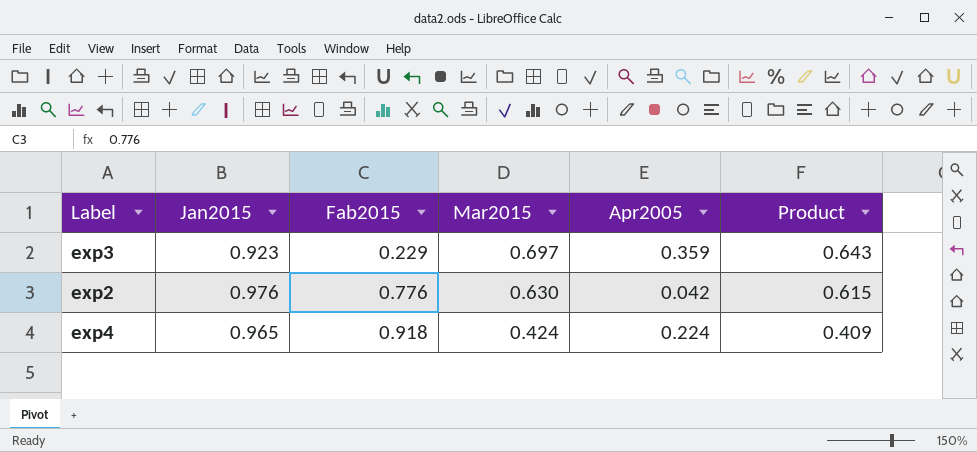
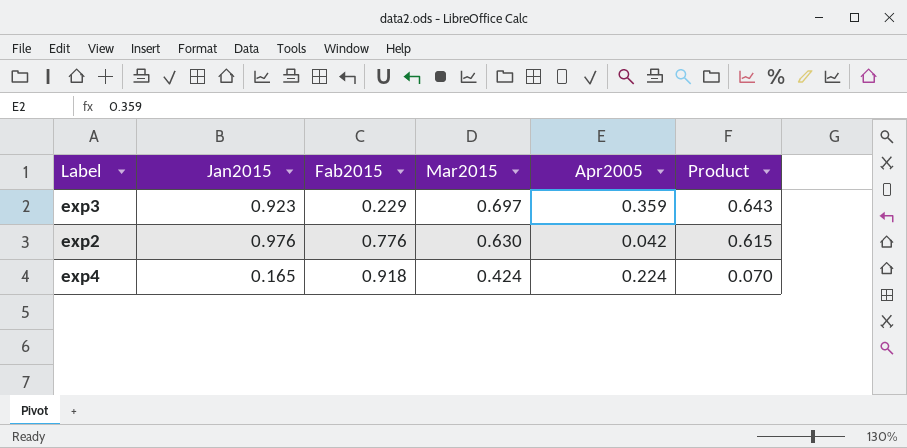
exp4 | Jan2015: 0.965 -> 0.165
exp4 | Product: 0.409 -> 0.070

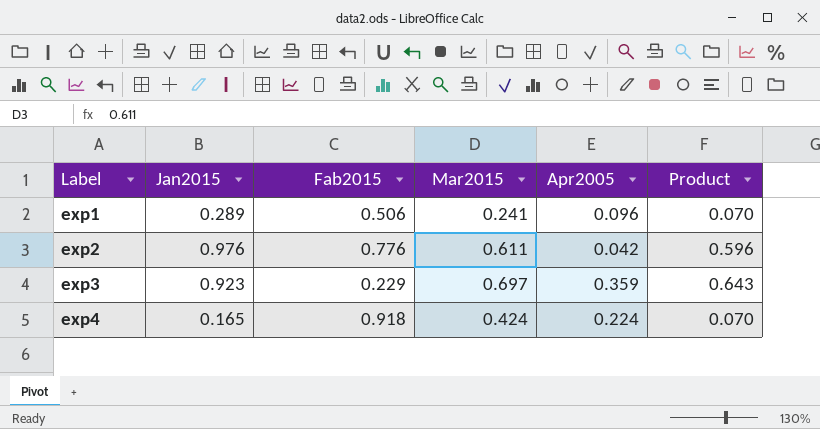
row order: Fab2015 ascending -> Label ascending
row exp1: none -> 0.289 | 0.506 | 0.241 | 0.096 | 0.070
exp2 | Mar2015: 0.630 -> 0.611
exp2 | Product: 0.615 -> 0.596

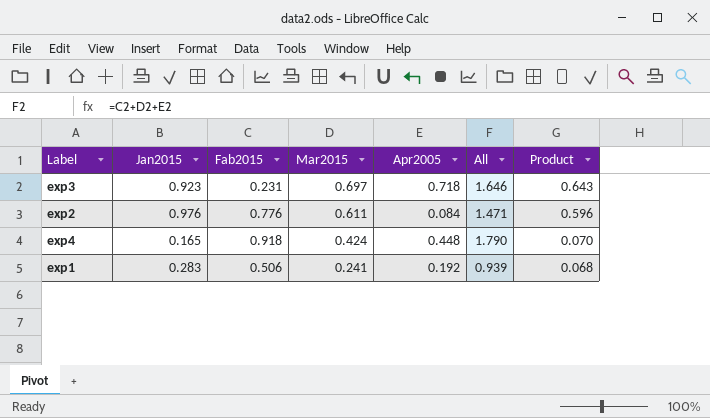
row order: Label ascending -> Mar2015 descending
column All | formula: none -> [Fab2015] + [Mar2015] + [Apr2005]
exp3 | Fab2015: 0.229 -> 0.231
exp3 | Apr2005: 0.359 -> 0.718
exp2 | Apr2005: 0.042 -> 0.084
exp4 | Apr2005: 0.224 -> 0.448
exp1 | Jan2015: 0.289 -> 0.283
exp1 | Apr2005: 0.096 -> 0.192
exp1 | Product: 0.070 -> 0.068

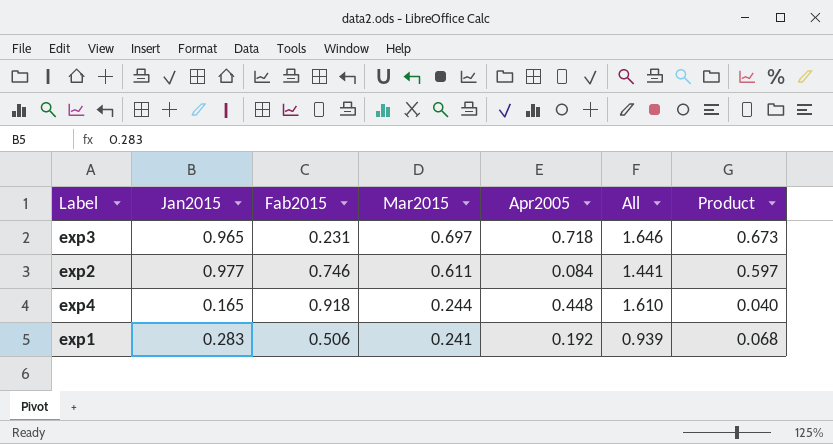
exp3 | Jan2015: 0.923 -> 0.965
exp3 | Product: 0.643 -> 0.673
exp2 | Jan2015: 0.976 -> 0.977
exp2 | Fab2015: 0.776 -> 0.746
exp2 | All: 1.471 -> 1.441
exp2 | Product: 0.596 -> 0.597
exp4 | Mar2015: 0.424 -> 0.244
exp4 | All: 1.790 -> 1.610
exp4 | Product: 0.070 -> 0.040

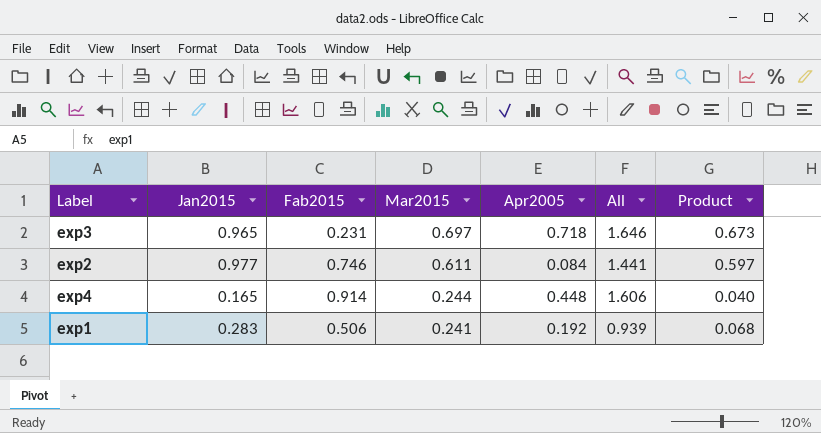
exp4 | Fab2015: 0.918 -> 0.914
exp4 | All: 1.610 -> 1.606

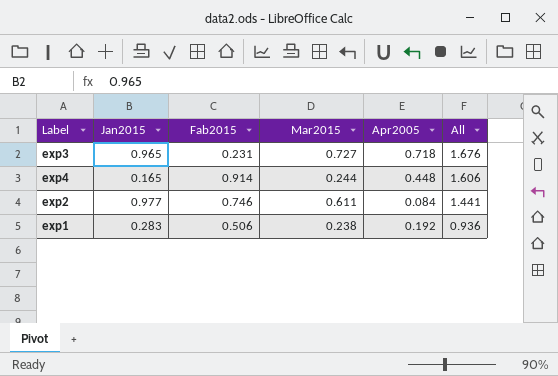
row order: Mar2015 descending -> All descending
column Product | formula: [Jan2015] * [Mar2015] -> none
exp3 | Mar2015: 0.697 -> 0.727
exp3 | All: 1.646 -> 1.676
exp1 | Mar2015: 0.241 -> 0.238
exp1 | All: 0.939 -> 0.936

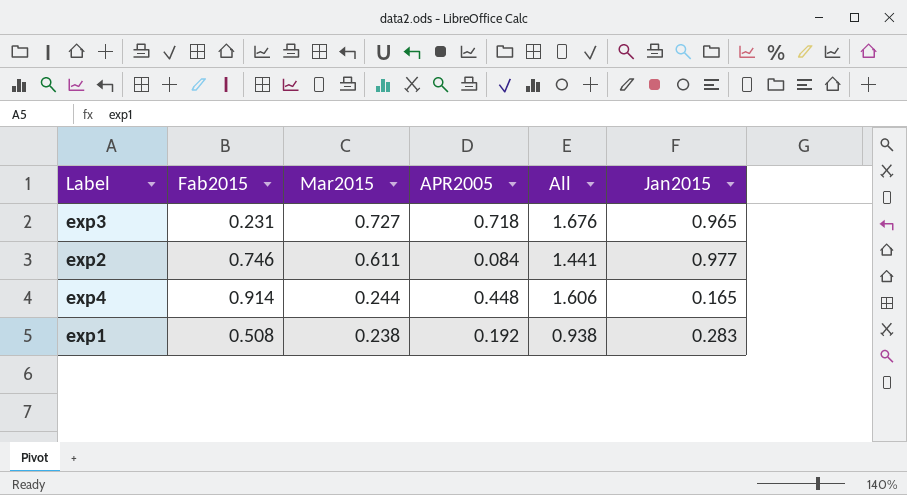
row order: All descending -> Mar2015 descending
column name: Apr2005 -> APR2005
column Jan2015 | position: 2 -> 6
exp1 | Fab2015: 0.506 -> 0.508
exp1 | All: 0.936 -> 0.938

